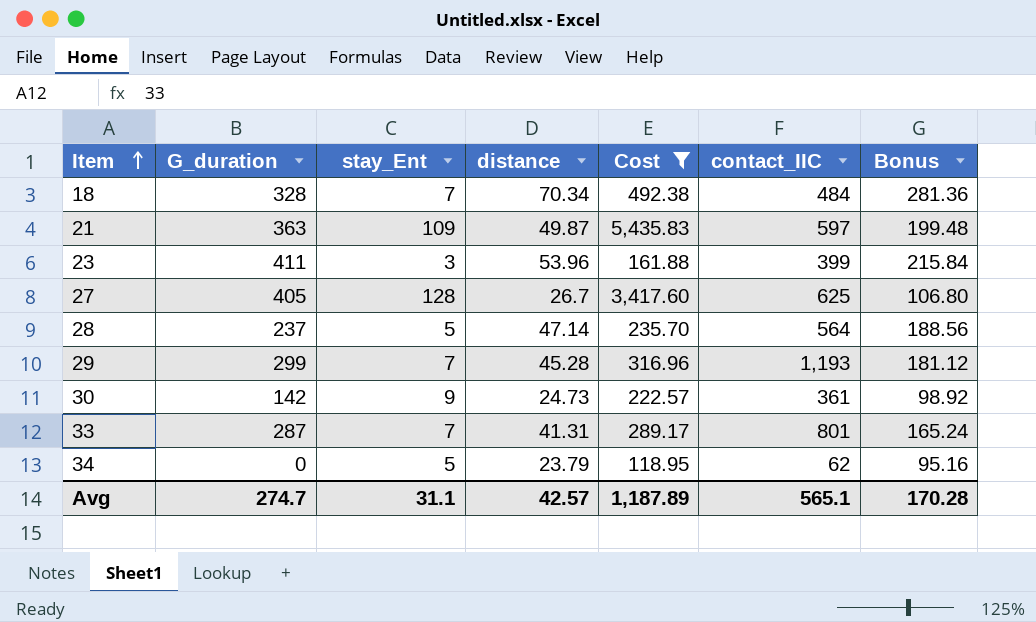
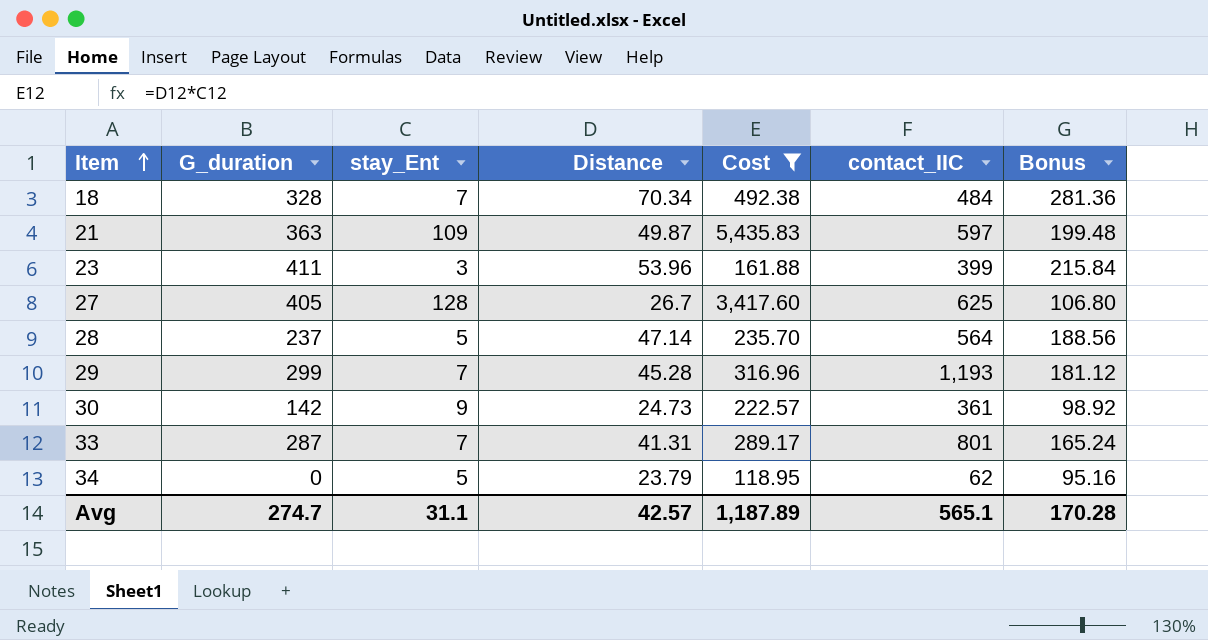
column name: distance -> Distance

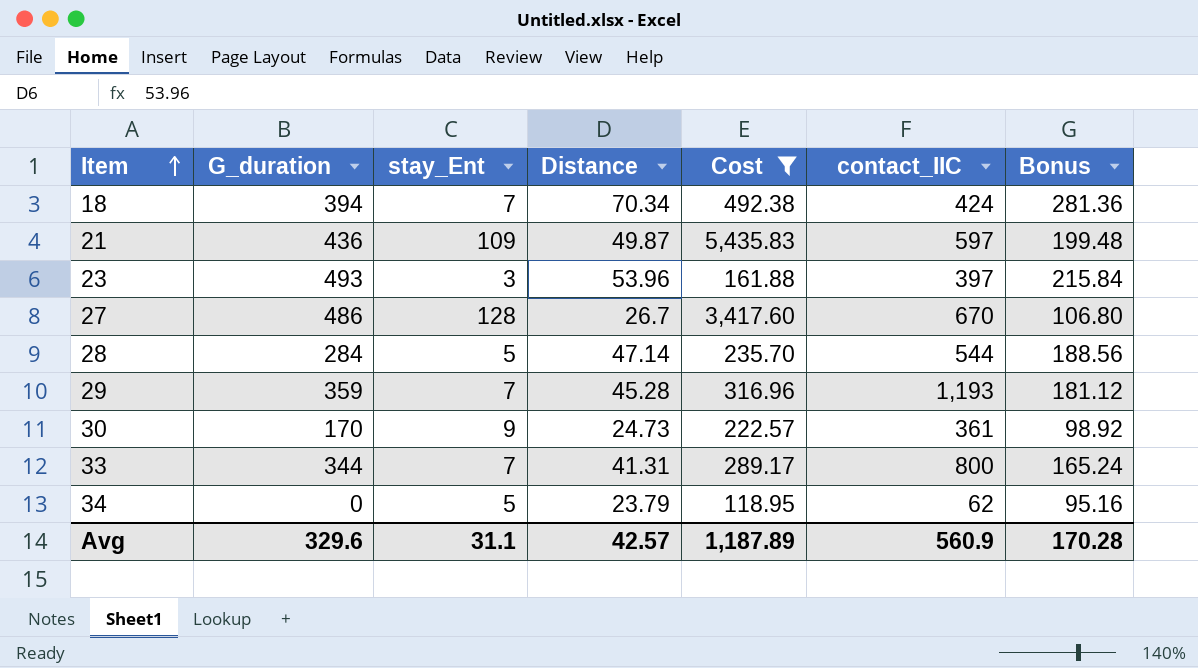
18 | G_duration: 328 -> 394
18 | contact_IIC: 484 -> 424
21 | G_duration: 363 -> 436
23 | G_duration: 411 -> 493
23 | contact_IIC: 399 -> 397
27 | G_duration: 405 -> 486
27 | contact_IIC: 625 -> 670
28 | G_duration: 237 -> 284
28 | contact_IIC: 564 -> 544
29 | G_duration: 299 -> 359
30 | G_duration: 142 -> 170
33 | G_duration: 287 -> 344
33 | contact_IIC: 801 -> 800
Avg | G_duration: 274.7 -> 329.6
Avg | contact_IIC: 565.1 -> 560.9

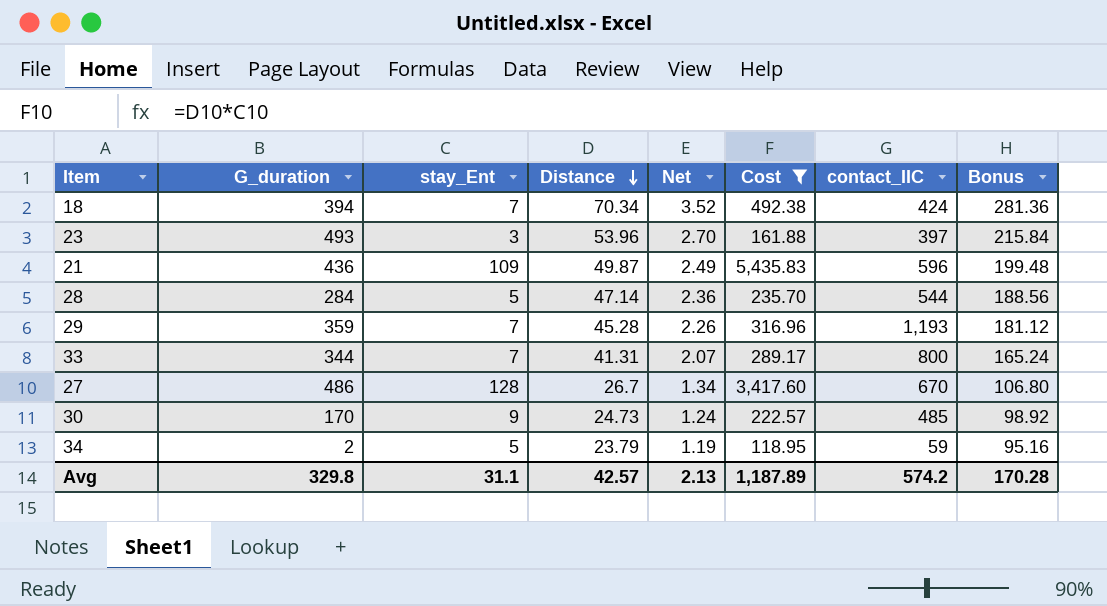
row order: Item ascending -> Distance descending
column Net | formula: none -> [Distance] * 0.05
21 | contact_IIC: 597 -> 596
30 | contact_IIC: 361 -> 485
34 | G_duration: 0 -> 2
34 | contact_IIC: 62 -> 59
Avg | G_duration: 329.6 -> 329.8
Avg | contact_IIC: 560.9 -> 574.2

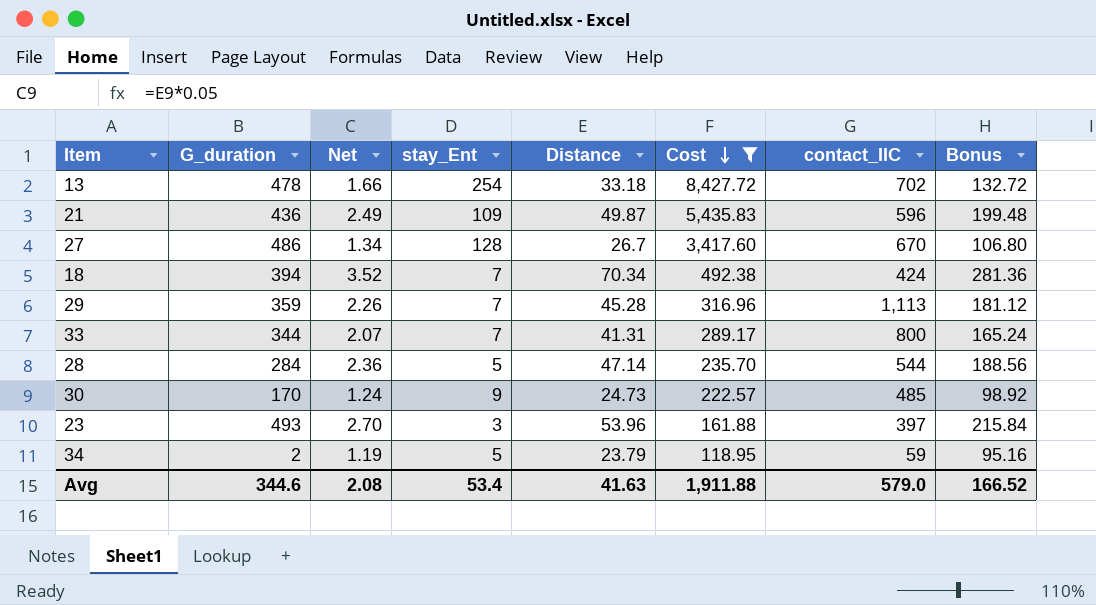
row order: Distance descending -> Cost descending
column Net | position: 5 -> 3
row 13: none -> 478 | 1.66 | 254 | 33.18 | 8,427.72 | 702 | 132.72
29 | contact_IIC: 1,193 -> 1,113
Avg | G_duration: 329.8 -> 344.6
Avg | Net: 2.13 -> 2.08
Avg | stay_Ent: 31.1 -> 53.4
Avg | Distance: 42.57 -> 41.63
Avg | Cost: 1,187.89 -> 1,911.88
Avg | contact_IIC: 574.2 -> 579.0
Avg | Bonus: 170.28 -> 166.52

